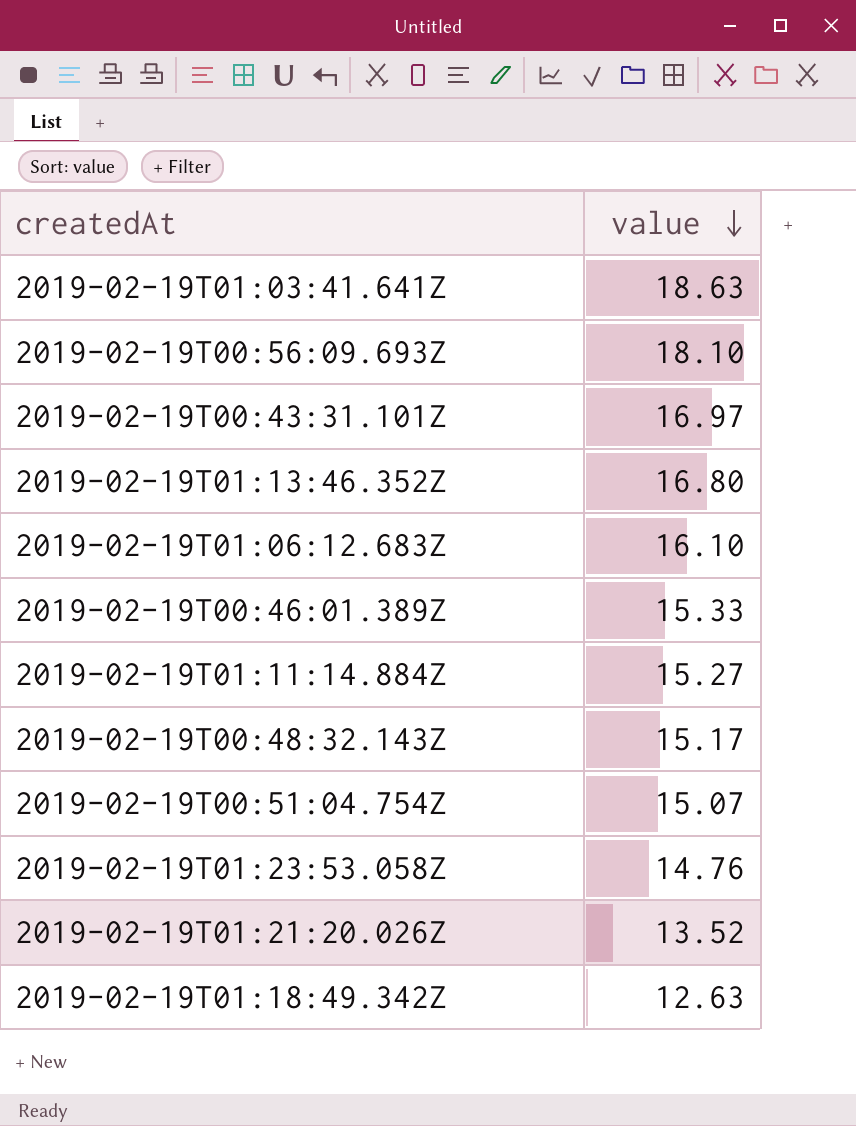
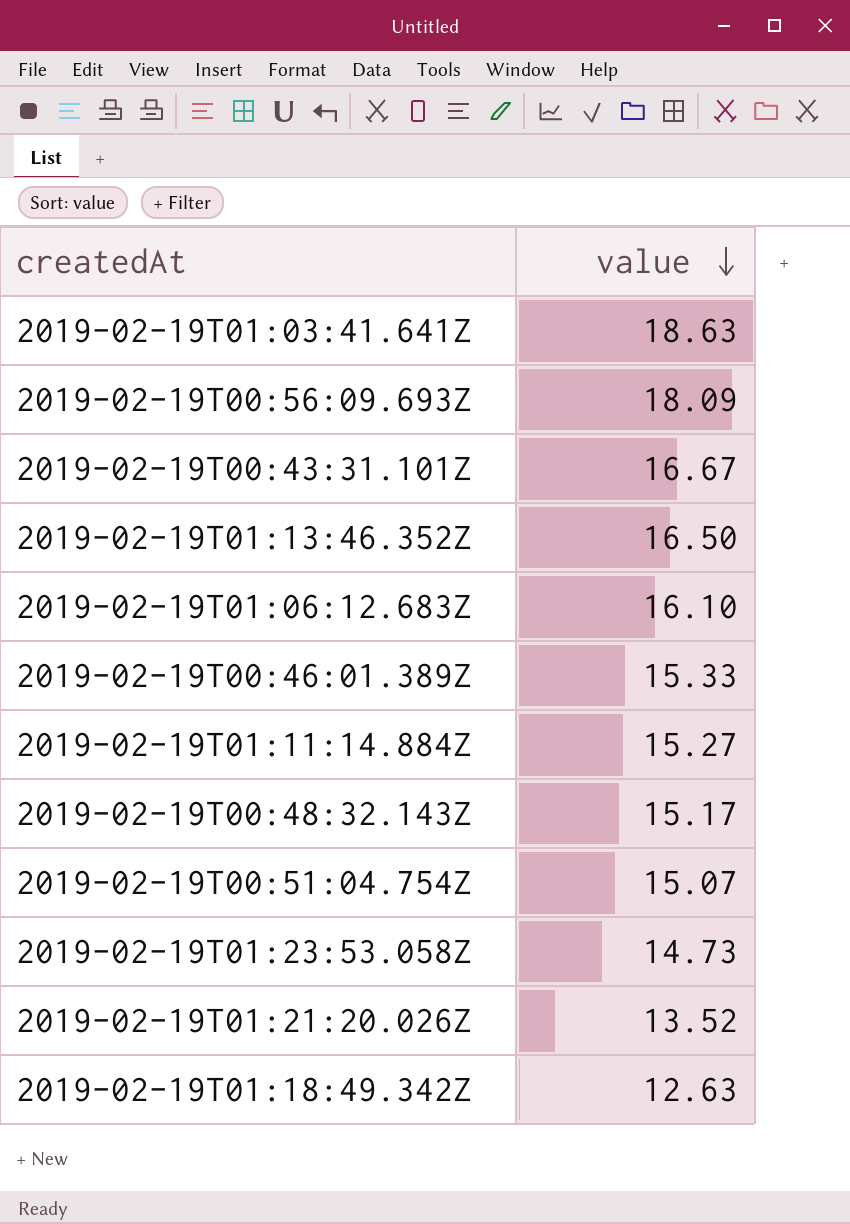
2019-02-19T00:56:09.693Z | value: 18.10 -> 18.09
2019-02-19T00:43:31.101Z | value: 16.97 -> 16.67
2019-02-19T01:13:46.352Z | value: 16.80 -> 16.50
2019-02-19T01:23:53.058Z | value: 14.76 -> 14.73

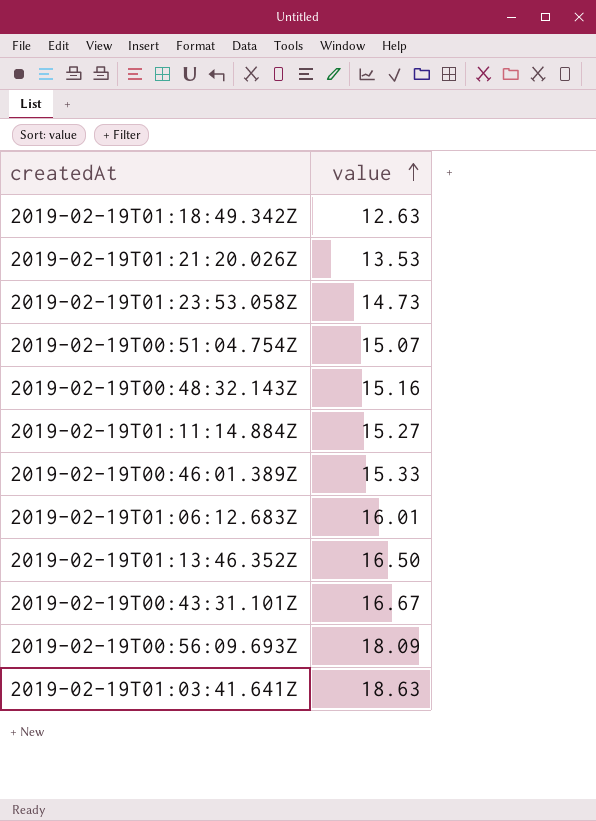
row order: value descending -> value ascending
2019-02-19T01:21:20.026Z | value: 13.52 -> 13.53
2019-02-19T00:48:32.143Z | value: 15.17 -> 15.16
2019-02-19T01:06:12.683Z | value: 16.10 -> 16.01

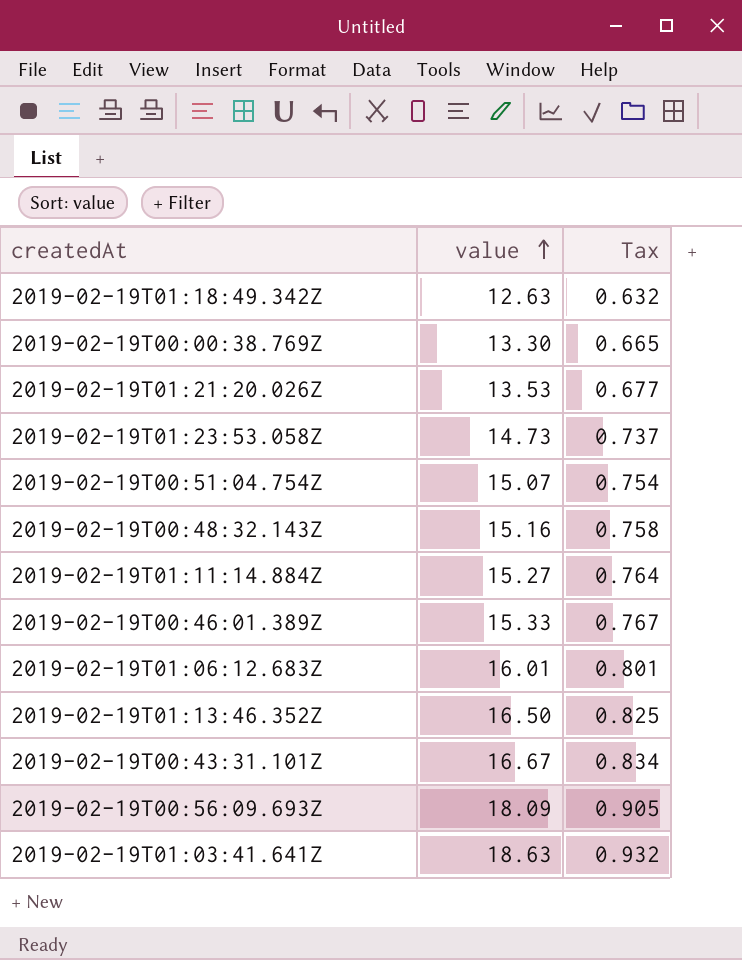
column Tax | formula: none -> [value] * 0.05
row 2019-02-19T00:00:38.769Z: none -> 13.30 | 0.665

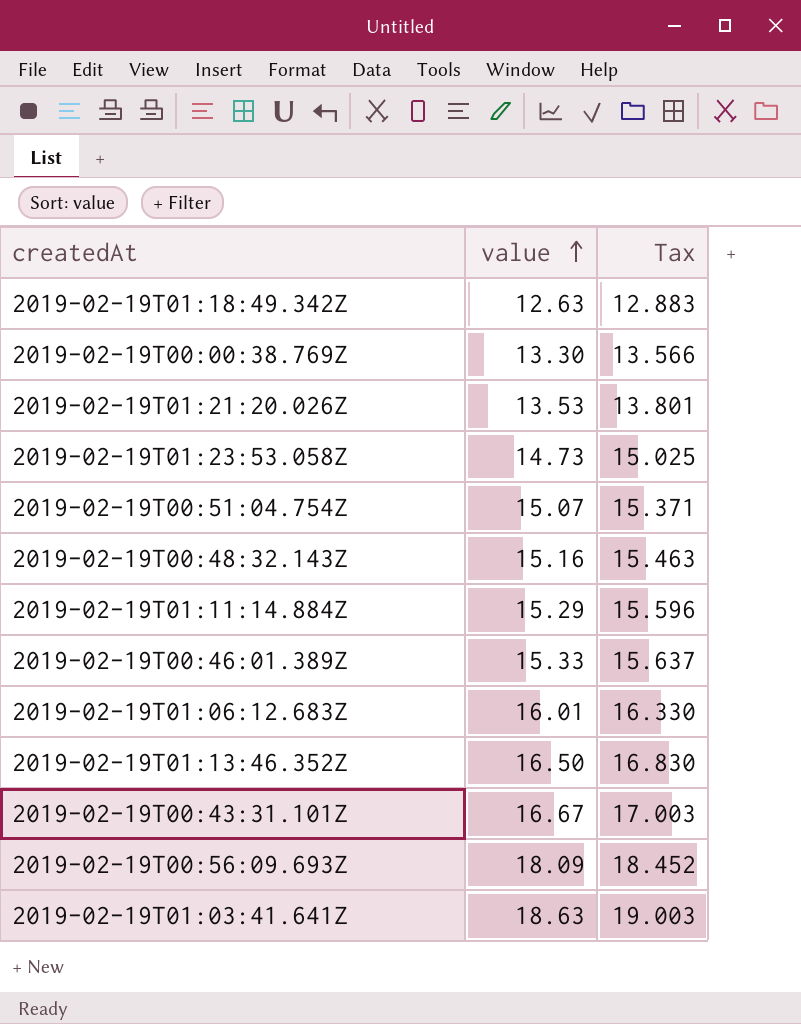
column Tax | formula: [value] * 0.05 -> [value] * 1.02
2019-02-19T01:11:14.884Z | value: 15.27 -> 15.29

